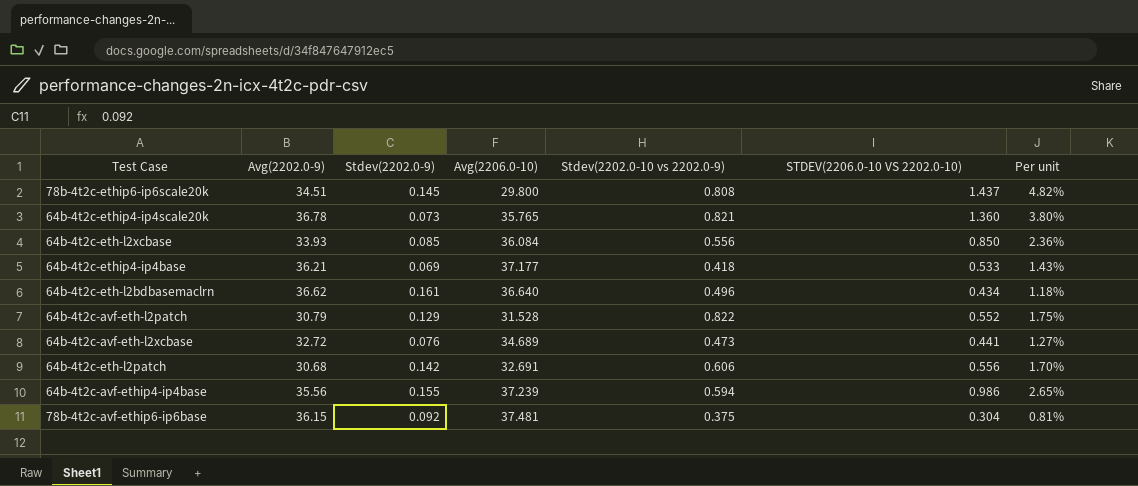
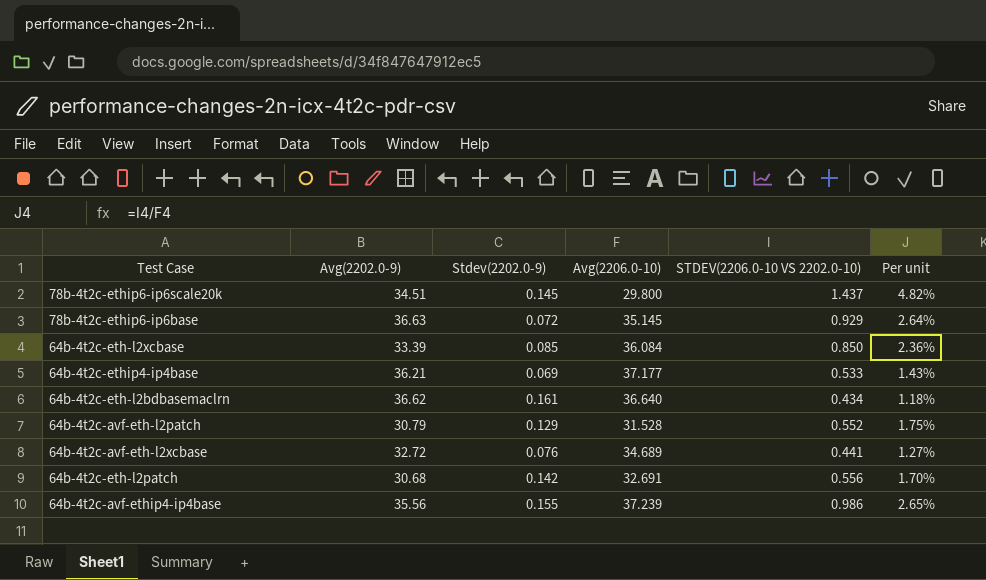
column Stdev(2202.0-10 vs 2202.0-9) | position: 5 -> none
row 64b-4t2c-ethip4-ip4scale20k: 36.78 | 0.073 | 35.765 | 0.821 | 1.360 | 3.80% -> none
row 78b-4t2c-avf-ethip6-ip6base: 36.15 | 0.092 | 37.481 | 0.375 | 0.304 | 0.81% -> none
row 78b-4t2c-ethip6-ip6base: none -> 36.63 | 0.072 | 35.145 | 0.929 | 2.64%
64b-4t2c-eth-l2xcbase | Avg(2202.0-9): 33.93 -> 33.39

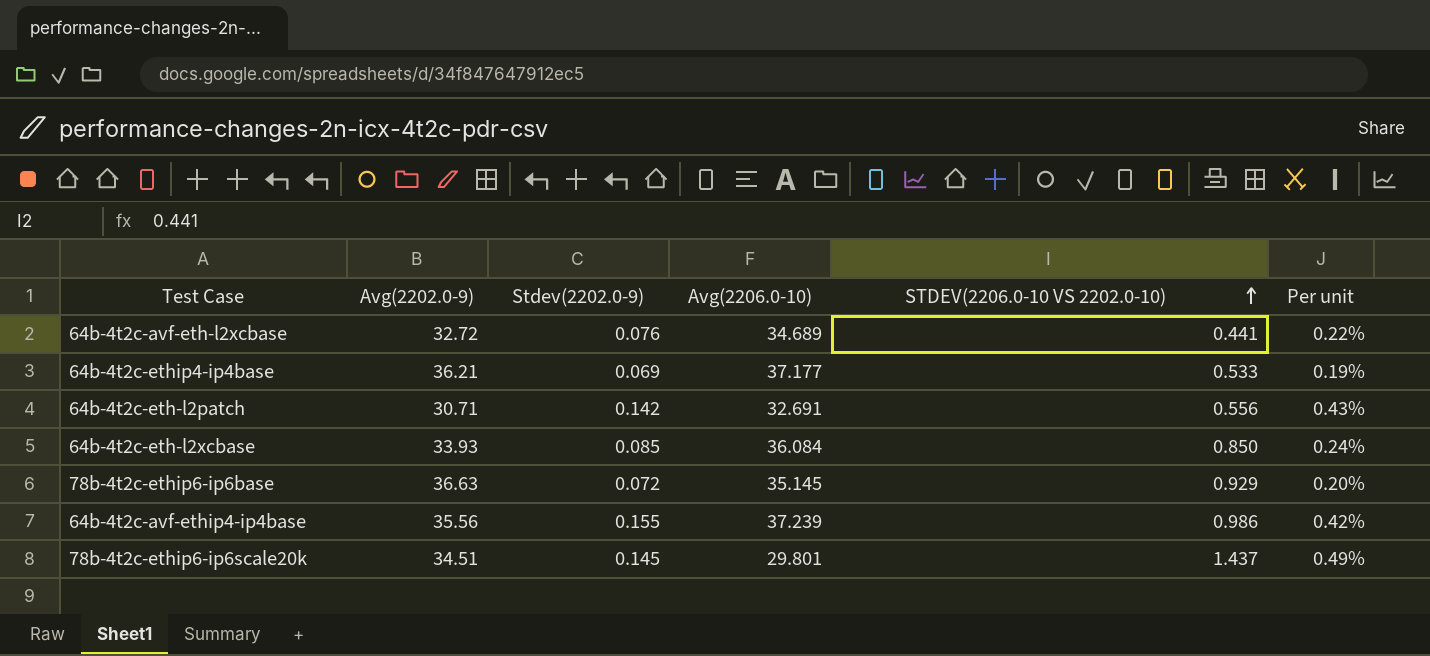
row order: none -> STDEV(2206.0-10 VS 2202.0-10) ascending
column Per unit | formula: [STDEV(2206.0-10 VS 2202.0-10)] / [Avg(2206.0-10)] -> [Stdev(2202.0-9)] / [Avg(2206.0-10)]
row 64b-4t2c-eth-l2bdbasemaclrn: 36.62 | 0.161 | 36.640 | 0.434 | 1.18% -> none
row 64b-4t2c-avf-eth-l2patch: 30.79 | 0.129 | 31.528 | 0.552 | 1.75% -> none
64b-4t2c-eth-l2patch | Avg(2202.0-9): 30.68 -> 30.71
64b-4t2c-eth-l2xcbase | Avg(2202.0-9): 33.39 -> 33.93
78b-4t2c-ethip6-ip6scale20k | Avg(2206.0-10): 29.800 -> 29.801

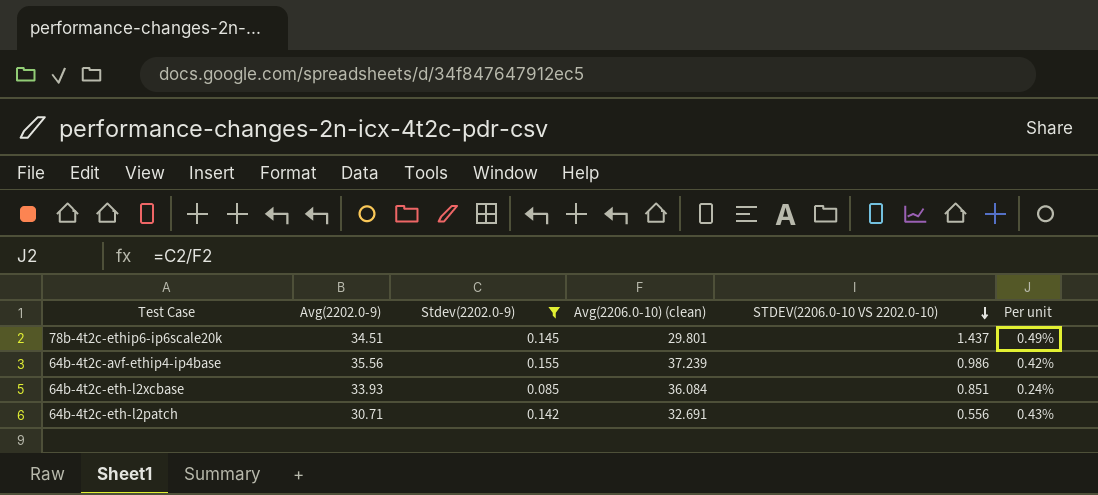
filter: none -> Stdev(2202.0-9) >= 0.085
row order: STDEV(2206.0-10 VS 2202.0-10) ascending -> STDEV(2206.0-10 VS 2202.0-10) descending
column name: Avg(2206.0-10) -> Avg(2206.0-10) (clean)
64b-4t2c-eth-l2xcbase | STDEV(2206.0-10 VS 2202.0-10): 0.850 -> 0.851

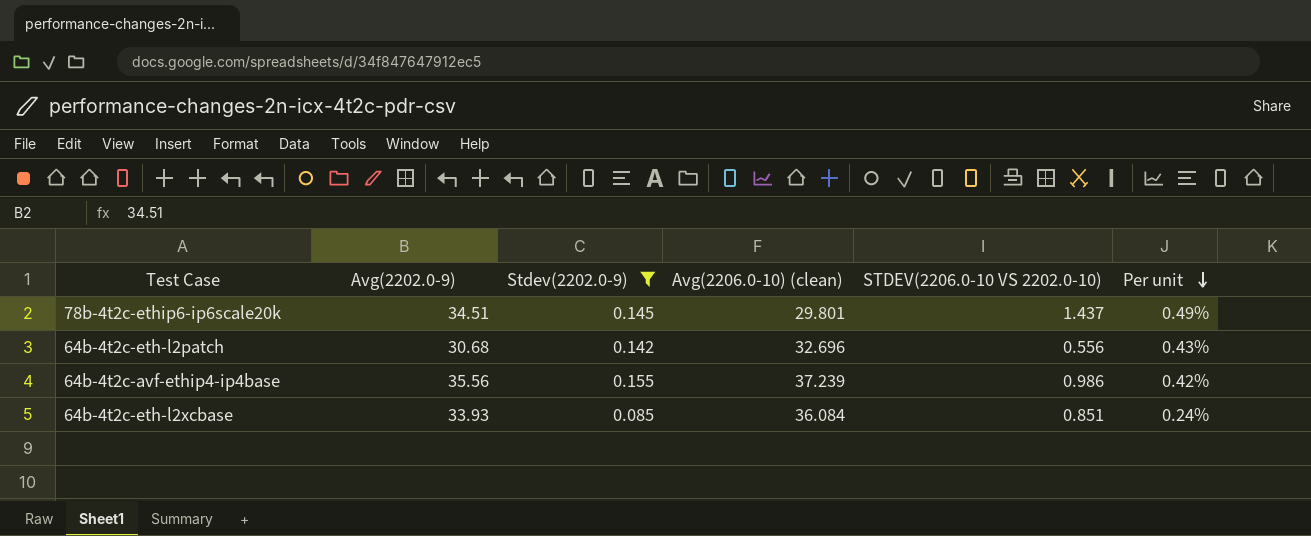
row order: STDEV(2206.0-10 VS 2202.0-10) descending -> Per unit descending
64b-4t2c-eth-l2patch | Avg(2202.0-9): 30.71 -> 30.68
64b-4t2c-eth-l2patch | Avg(2206.0-10) (clean): 32.691 -> 32.696

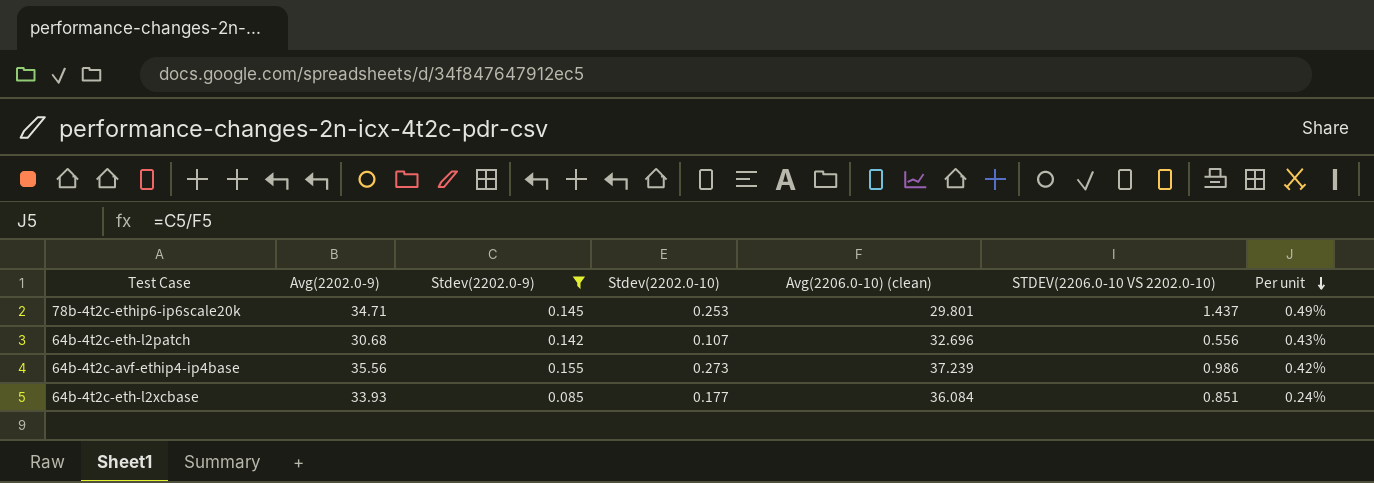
column Stdev(2202.0-10) | position: none -> 4
78b-4t2c-ethip6-ip6scale20k | Avg(2202.0-9): 34.51 -> 34.71

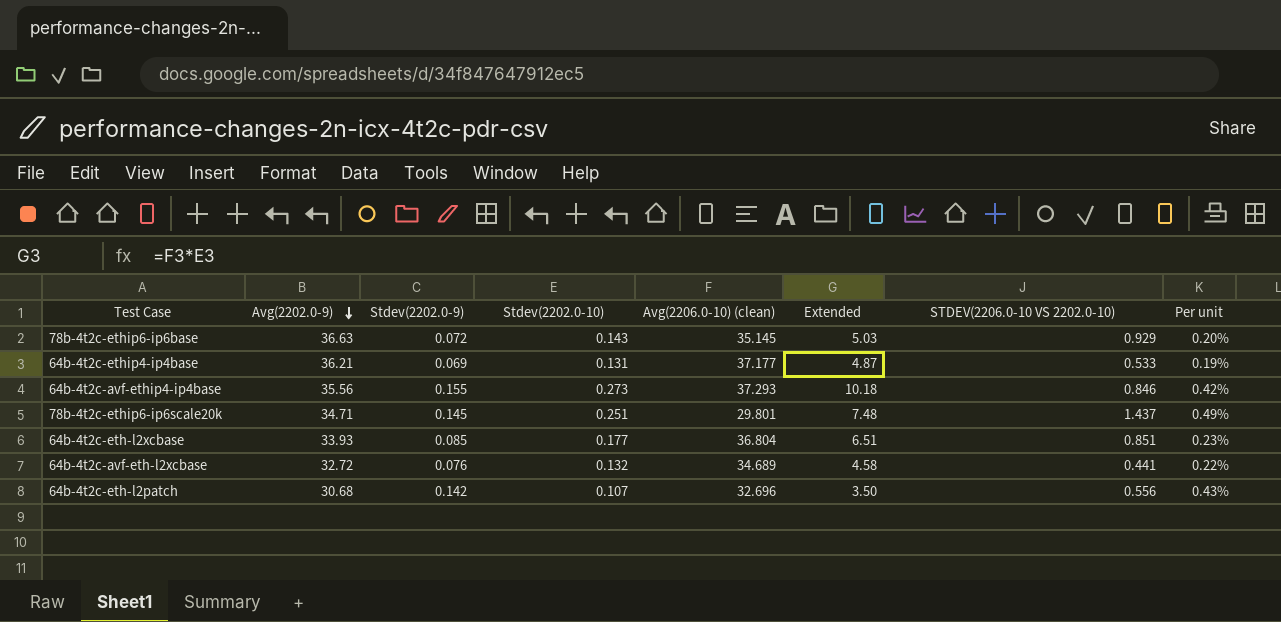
filter: Stdev(2202.0-9) >= 0.085 -> none
row order: Per unit descending -> Avg(2202.0-9) descending
column Extended | formula: none -> [Stdev(2202.0-10)] * [Avg(2206.0-10) (clean)]
64b-4t2c-avf-ethip4-ip4base | Avg(2206.0-10) (clean): 37.239 -> 37.293
64b-4t2c-avf-ethip4-ip4base | STDEV(2206.0-10 VS 2202.0-10): 0.986 -> 0.846
78b-4t2c-ethip6-ip6scale20k | Stdev(2202.0-10): 0.253 -> 0.251
64b-4t2c-eth-l2xcbase | Avg(2206.0-10) (clean): 36.084 -> 36.804
64b-4t2c-eth-l2xcbase | Per unit: 0.24% -> 0.23%

